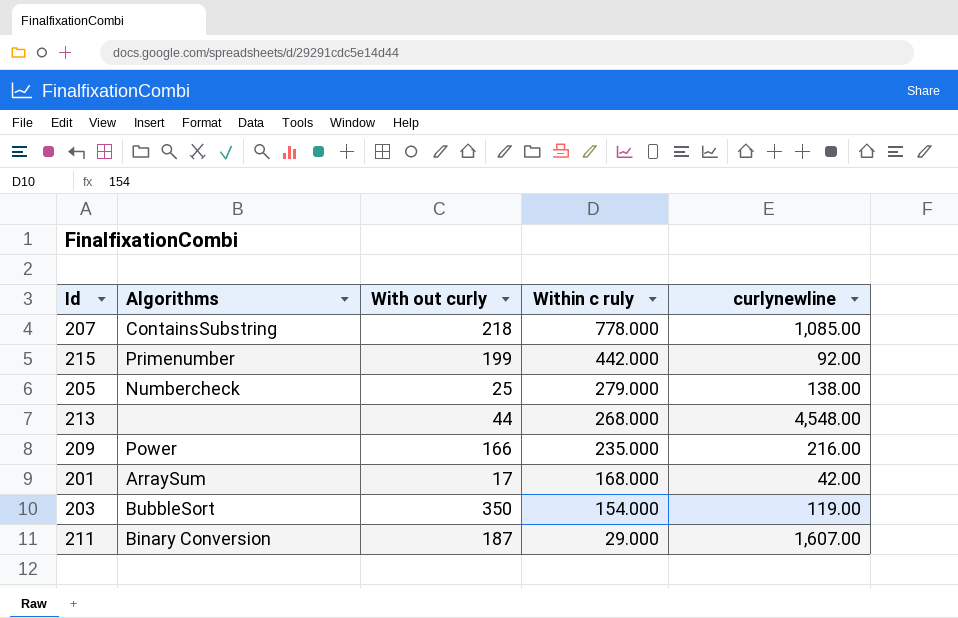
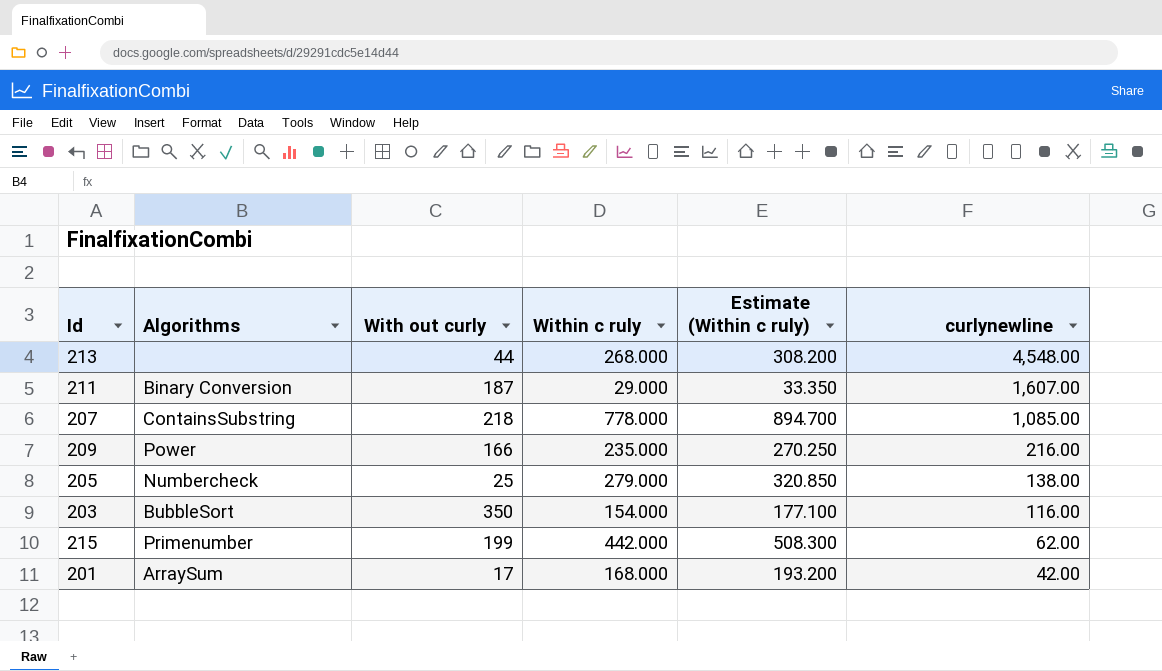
row order: Within c ruly descending -> curlynewline descending
column Estimate (Within c ruly) | formula: none -> [Within c ruly] * 1.15
203 | curlynewline: 119.00 -> 116.00
215 | curlynewline: 92.00 -> 62.00

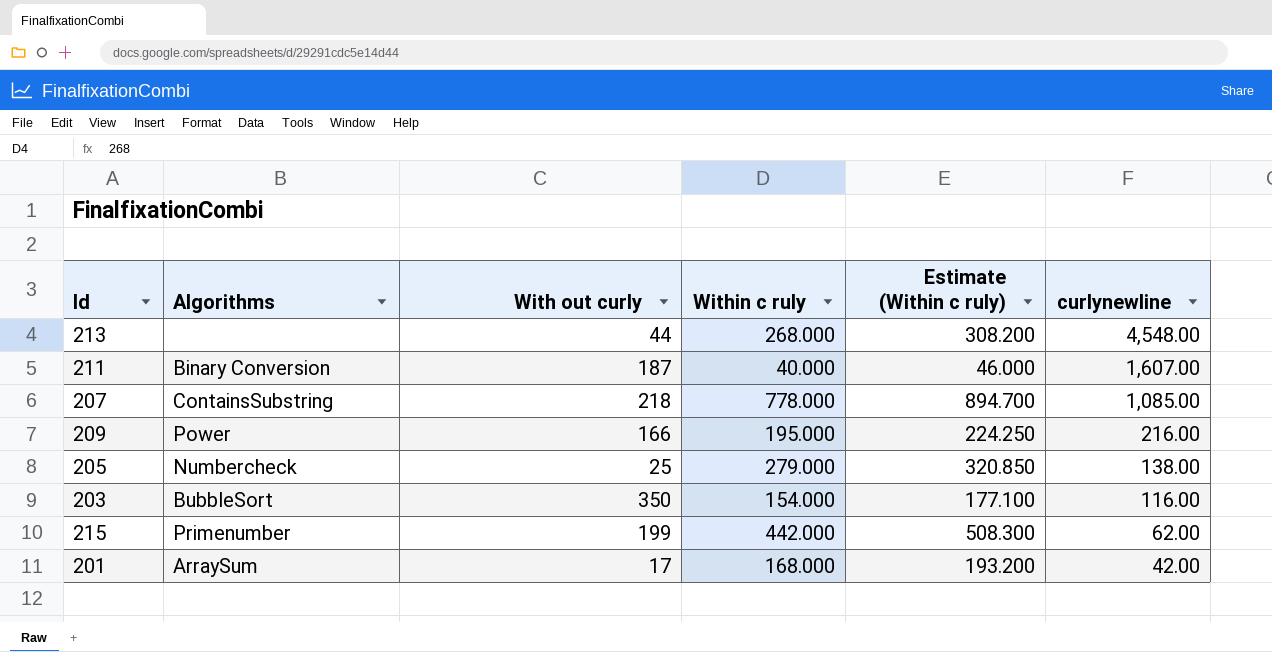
211 | Within c ruly: 29.000 -> 40.000
211 | Estimate (Within c ruly): 33.350 -> 46.000
209 | Within c ruly: 235.000 -> 195.000
209 | Estimate (Within c ruly): 270.250 -> 224.250

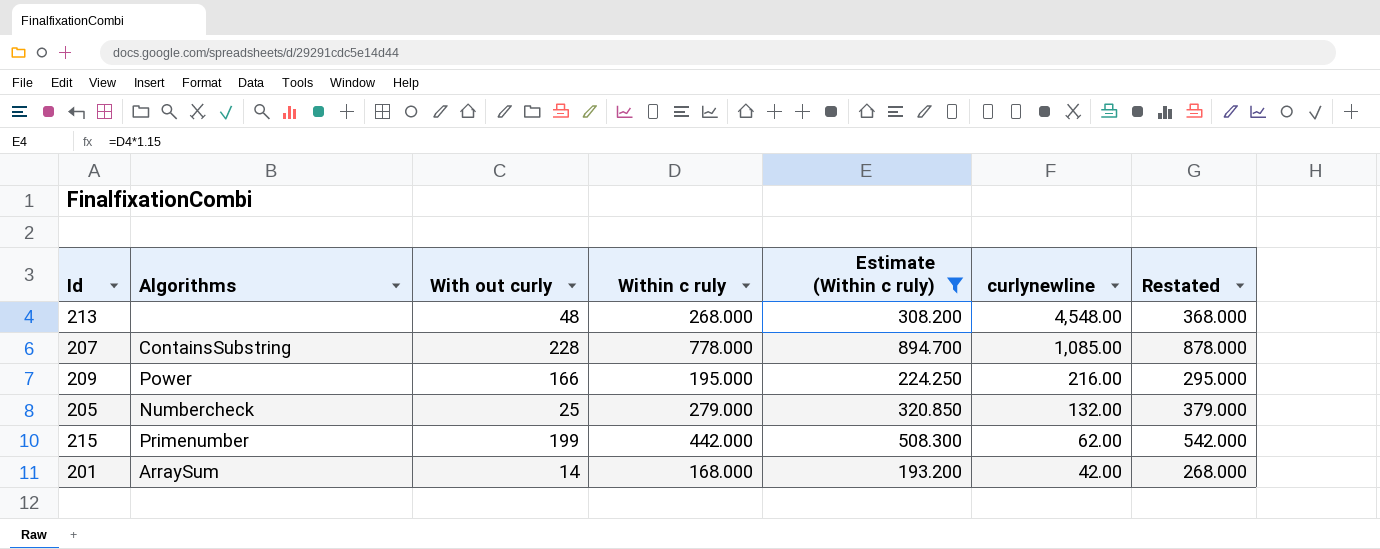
filter: none -> Estimate (Within c ruly) >= 193.200
column Restated | formula: none -> [Within c ruly] + 100
213 | With out curly: 44 -> 48
207 | With out curly: 218 -> 228
205 | curlynewline: 138.00 -> 132.00
201 | With out curly: 17 -> 14

